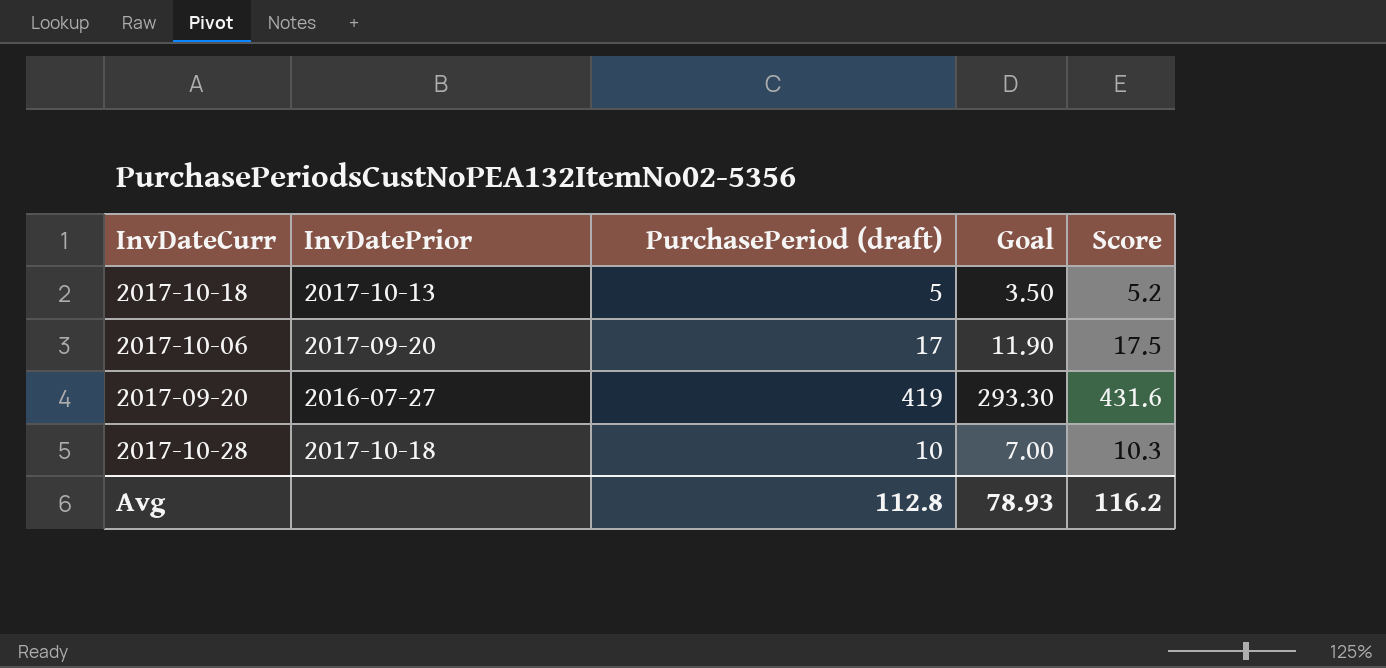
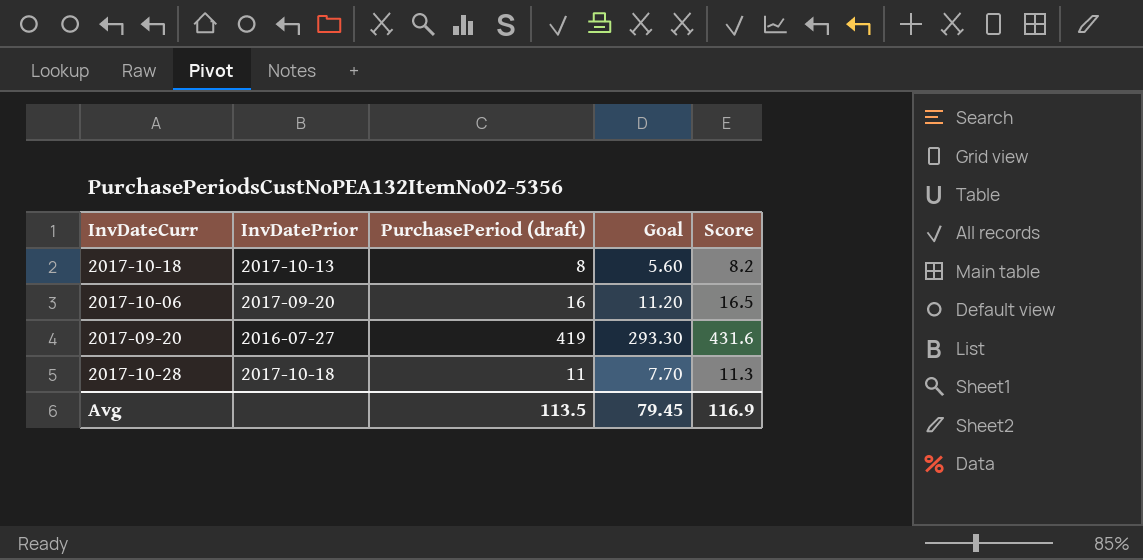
2017-10-18 | PurchasePeriod (draft): 5 -> 8
2017-10-18 | Goal: 3.50 -> 5.60
2017-10-18 | Score: 5.2 -> 8.2
2017-10-06 | PurchasePeriod (draft): 17 -> 16
2017-10-06 | Goal: 11.90 -> 11.20
2017-10-06 | Score: 17.5 -> 16.5
2017-10-28 | PurchasePeriod (draft): 10 -> 11
2017-10-28 | Goal: 7.00 -> 7.70
2017-10-28 | Score: 10.3 -> 11.3
Avg | PurchasePeriod (draft): 112.8 -> 113.5
Avg | Goal: 78.93 -> 79.45
Avg | Score: 116.2 -> 116.9

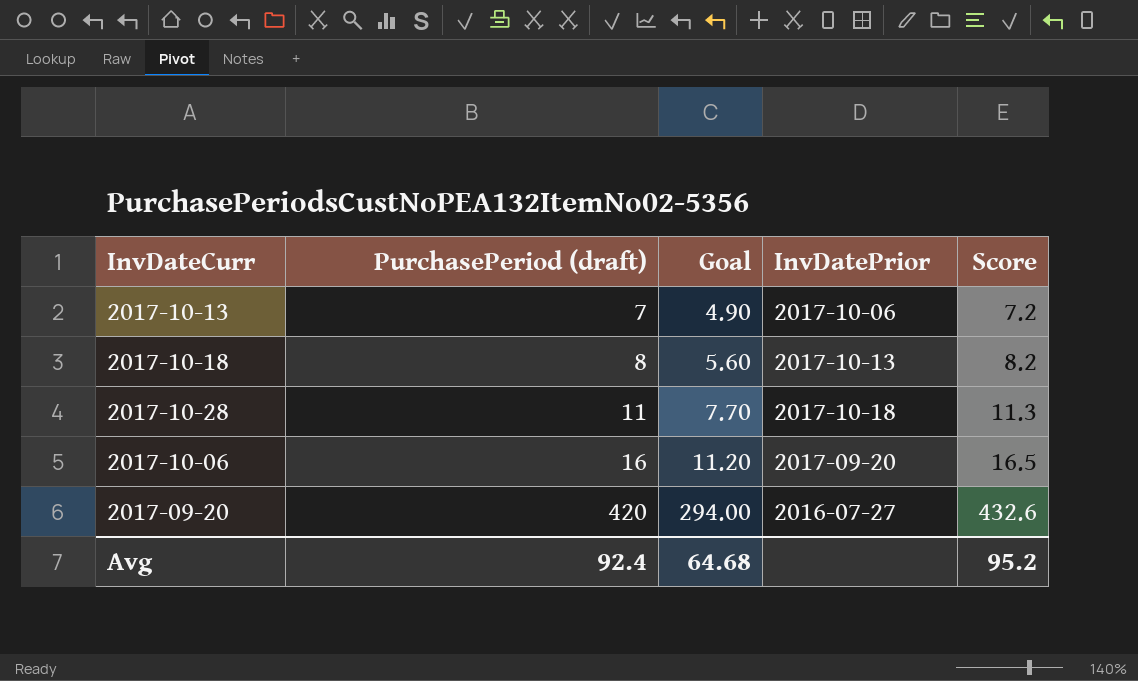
row order: none -> PurchasePeriod (draft) ascending
column InvDatePrior | position: 2 -> 4
row 2017-10-13: none -> 7 | 4.90 | 2017-10-06 | 7.2
2017-09-20 | PurchasePeriod (draft): 419 -> 420
2017-09-20 | Goal: 293.30 -> 294.00
2017-09-20 | Score: 431.6 -> 432.6
Avg | PurchasePeriod (draft): 113.5 -> 92.4
Avg | Goal: 79.45 -> 64.68
Avg | Score: 116.9 -> 95.2

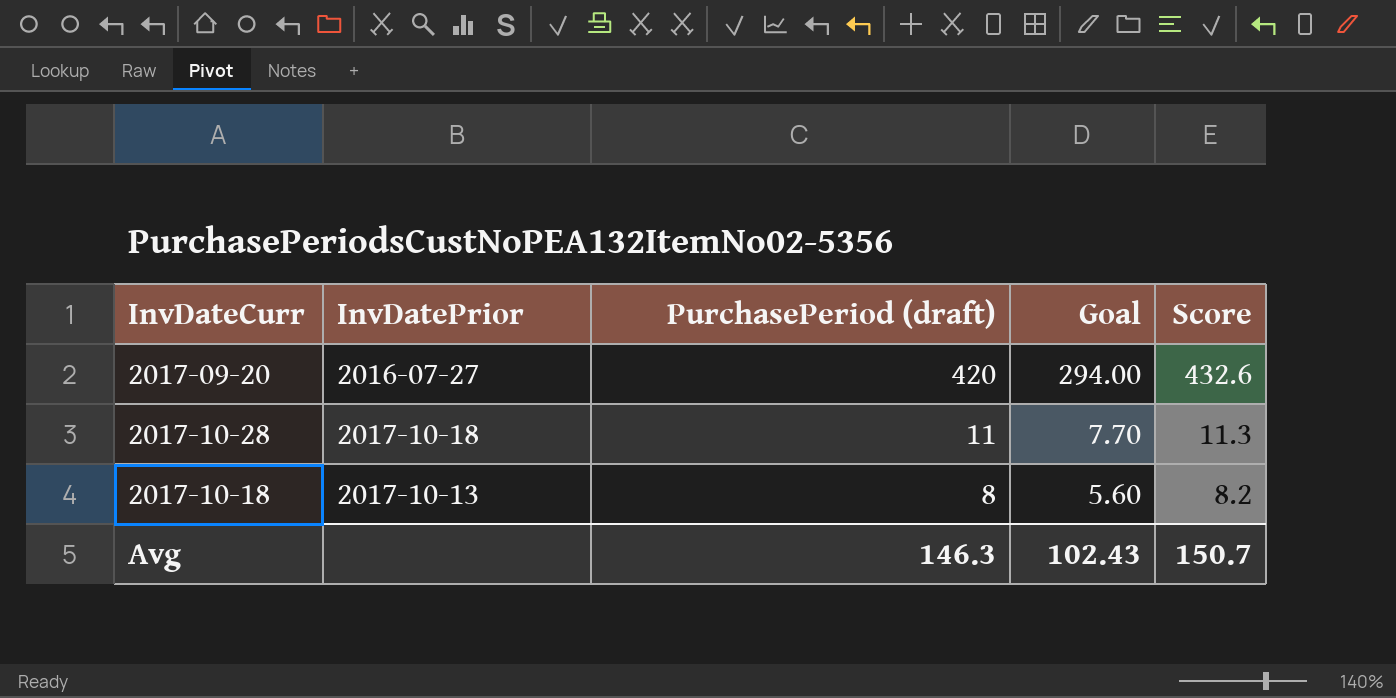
row order: PurchasePeriod (draft) ascending -> PurchasePeriod (draft) descending
column InvDatePrior | position: 4 -> 2
row 2017-10-13: 7 | 4.90 | 2017-10-06 | 7.2 -> none
row 2017-10-06: 16 | 11.20 | 2017-09-20 | 16.5 -> none
Avg | PurchasePeriod (draft): 92.4 -> 146.3
Avg | Goal: 64.68 -> 102.43
Avg | Score: 95.2 -> 150.7

